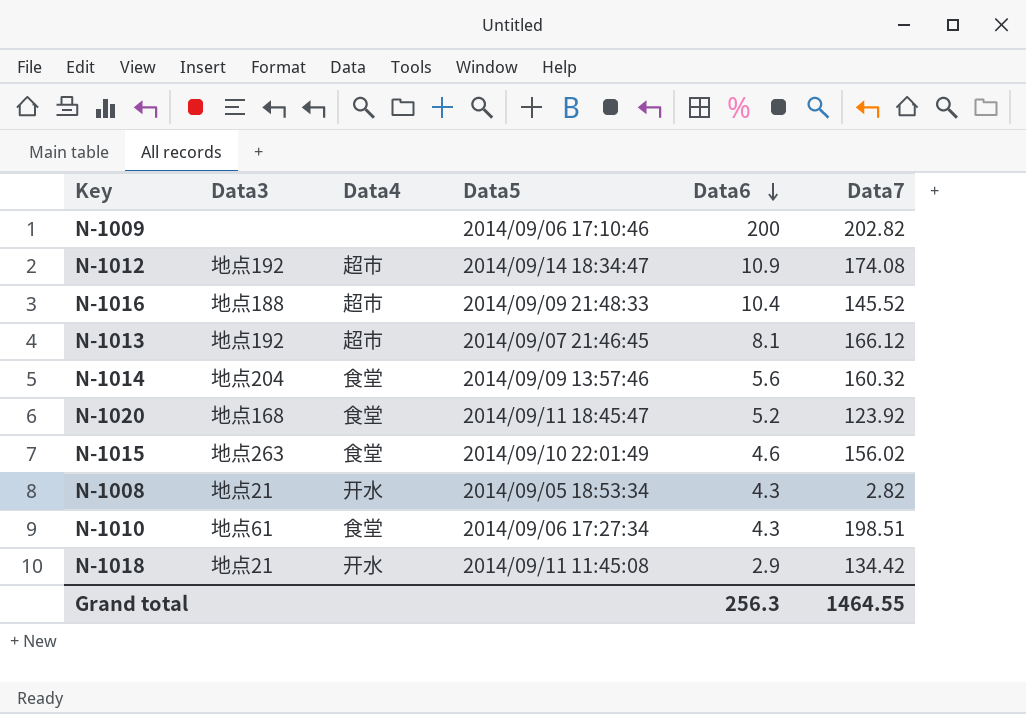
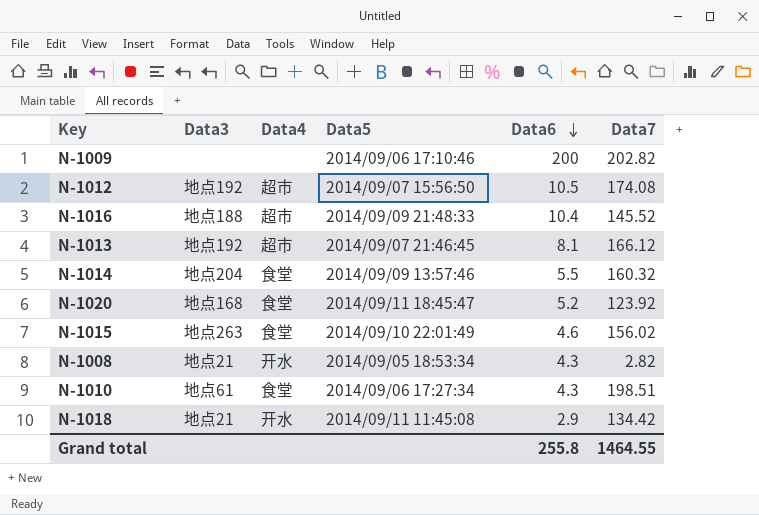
N-1012 | Data5: 2014/09/14 18:34:47 -> 2014/09/07 15:56:50
N-1012 | Data6: 10.9 -> 10.5
N-1014 | Data6: 5.6 -> 5.5
Grand total | Data6: 256.3 -> 255.8

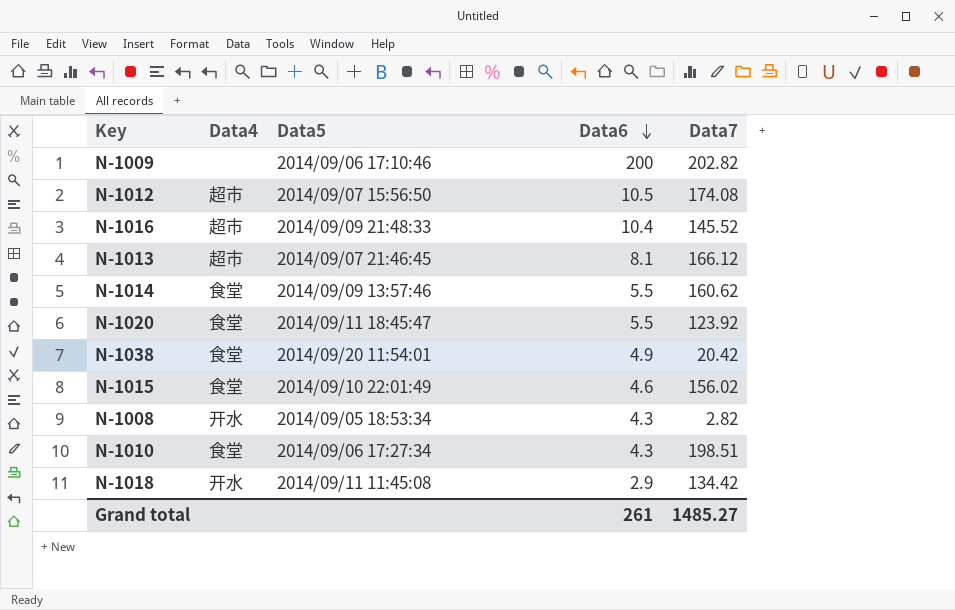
column Data3 | position: 2 -> none
N-1014 | Data7: 160.32 -> 160.62
N-1020 | Data6: 5.2 -> 5.5
row N-1038: none -> 食堂 | 2014/09/20 11:54:01 | 4.9 | 20.42
Grand total | Data6: 255.8 -> 261
Grand total | Data7: 1464.55 -> 1485.27

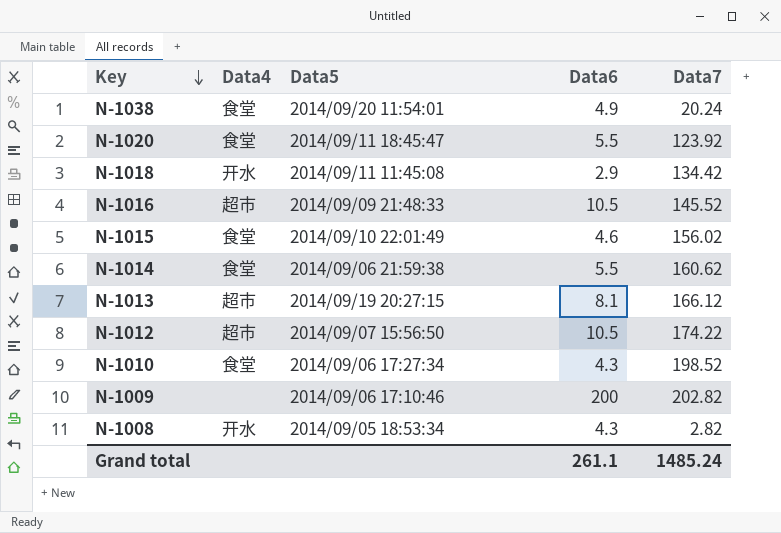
row order: Data6 descending -> Key descending
N-1038 | Data7: 20.42 -> 20.24
N-1016 | Data6: 10.4 -> 10.5
N-1014 | Data5: 2014/09/09 13:57:46 -> 2014/09/06 21:59:38
N-1013 | Data5: 2014/09/07 21:46:45 -> 2014/09/19 20:27:15
N-1012 | Data7: 174.08 -> 174.22
N-1010 | Data7: 198.51 -> 198.52
Grand total | Data6: 261 -> 261.1
Grand total | Data7: 1485.27 -> 1485.24

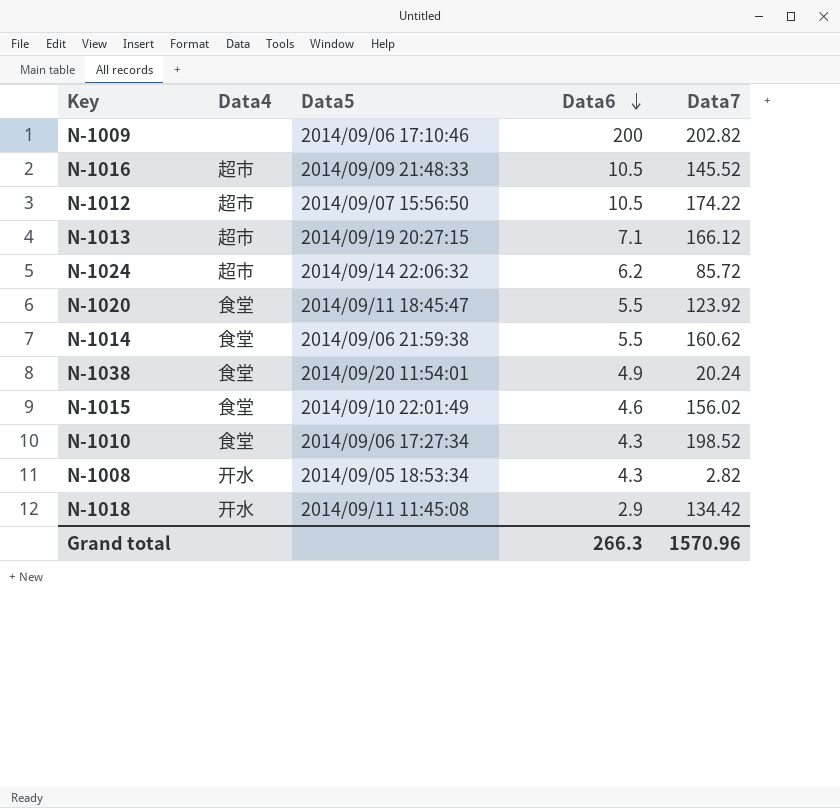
row order: Key descending -> Data6 descending
N-1013 | Data6: 8.1 -> 7.1
row N-1024: none -> 超市 | 2014/09/14 22:06:32 | 6.2 | 85.72
Grand total | Data6: 261.1 -> 266.3
Grand total | Data7: 1485.24 -> 1570.96

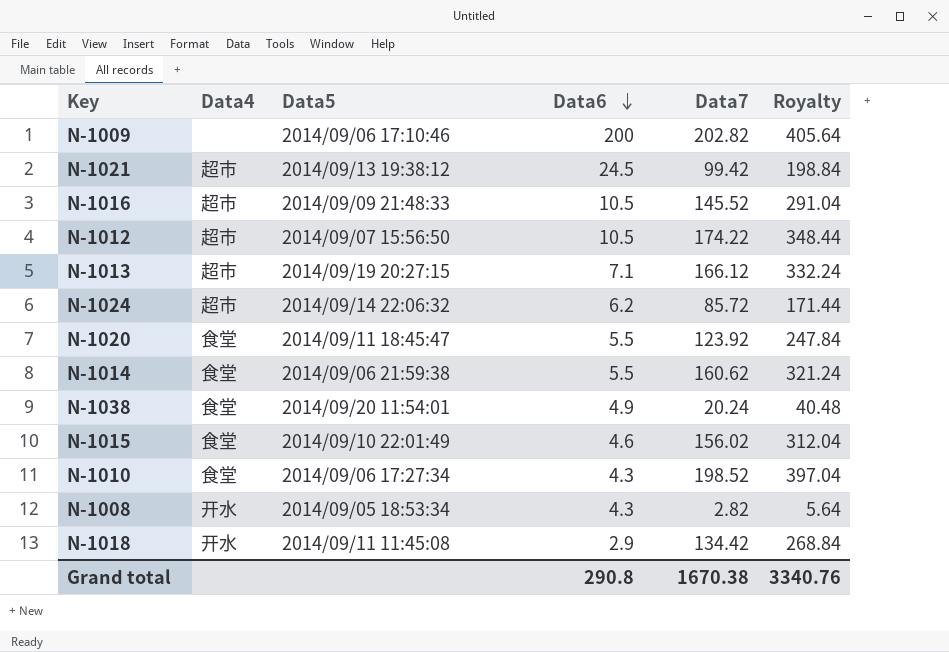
column Royalty | formula: none -> [Data7] * 2
row N-1021: none -> 超市 | 2014/09/13 19:38:12 | 24.5 | 99.42 | 198.84
Grand total | Data6: 266.3 -> 290.8
Grand total | Data7: 1570.96 -> 1670.38

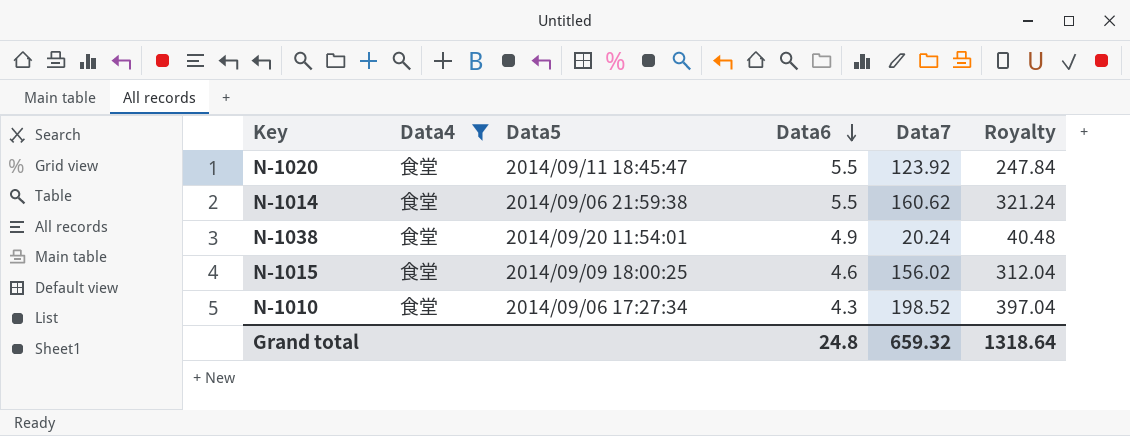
filter: none -> Data4 = 食堂
N-1015 | Data5: 2014/09/10 22:01:49 -> 2014/09/09 18:00:25
Grand total | Data6: 290.8 -> 24.8
Grand total | Data7: 1670.38 -> 659.32
Grand total | Royalty: 3340.76 -> 1318.64

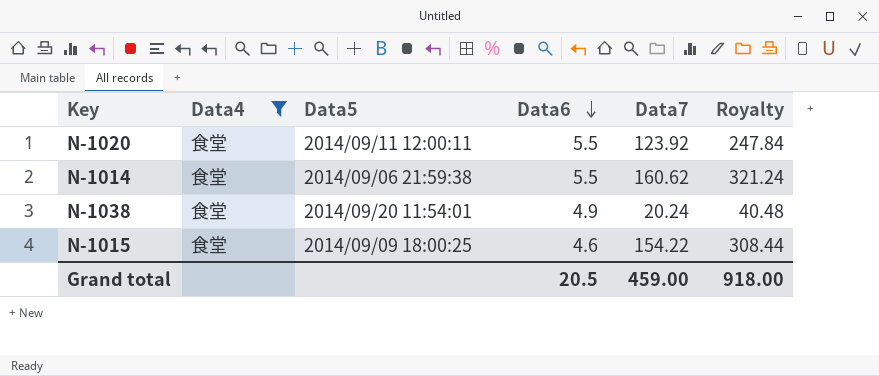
row N-1010: 食堂 | 2014/09/06 17:27:34 | 4.3 | 198.52 | 397.04 -> none
N-1020 | Data5: 2014/09/11 18:45:47 -> 2014/09/11 12:00:11
N-1015 | Data7: 156.02 -> 154.22
N-1015 | Royalty: 312.04 -> 308.44
Grand total | Data6: 24.8 -> 20.5
Grand total | Data7: 659.32 -> 459.00
Grand total | Royalty: 1318.64 -> 918.00

